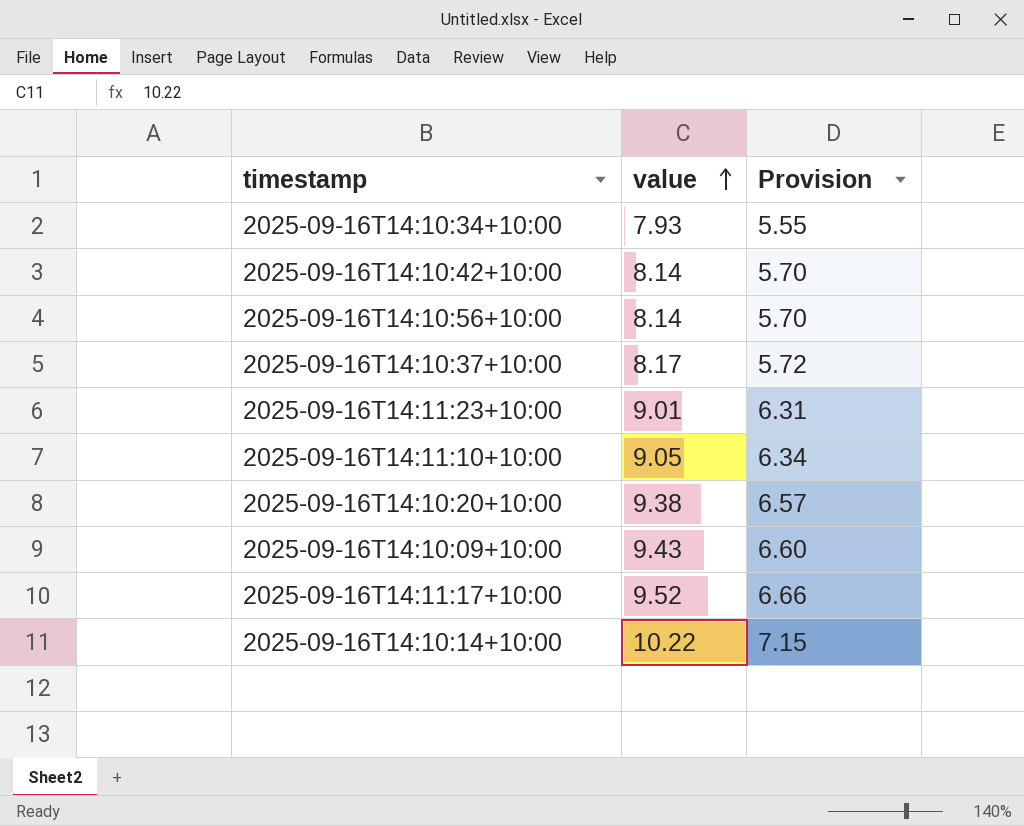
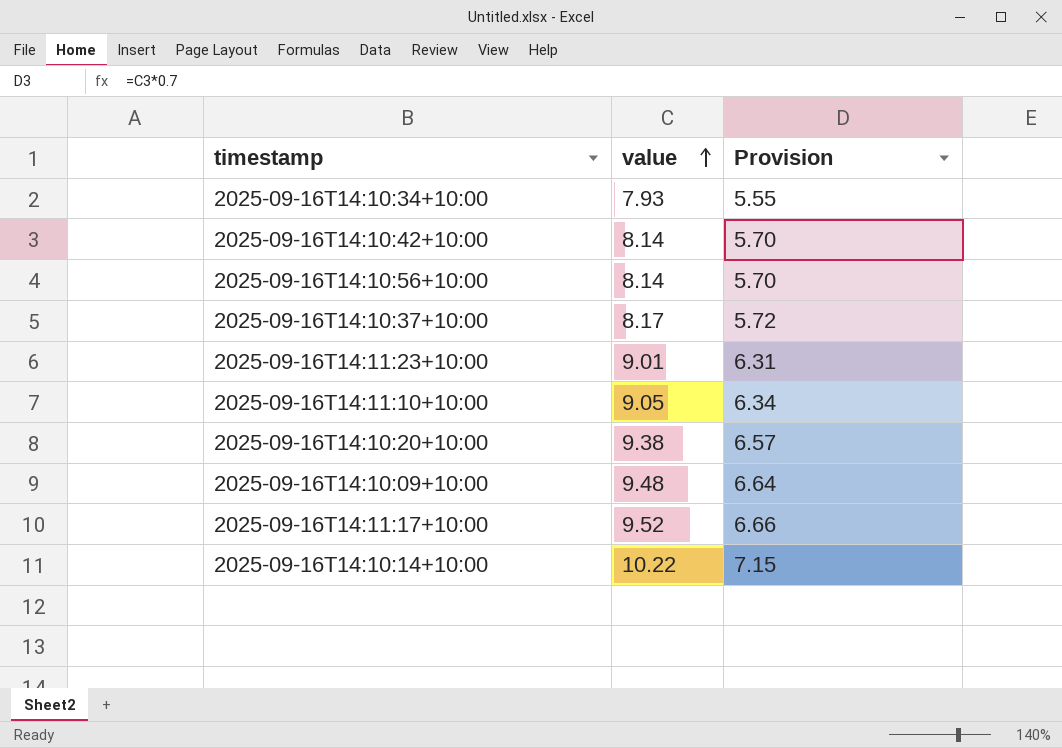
2025-09-16T14:10:09+10:00 | value: 9.43 -> 9.48
2025-09-16T14:10:09+10:00 | Provision: 6.60 -> 6.64

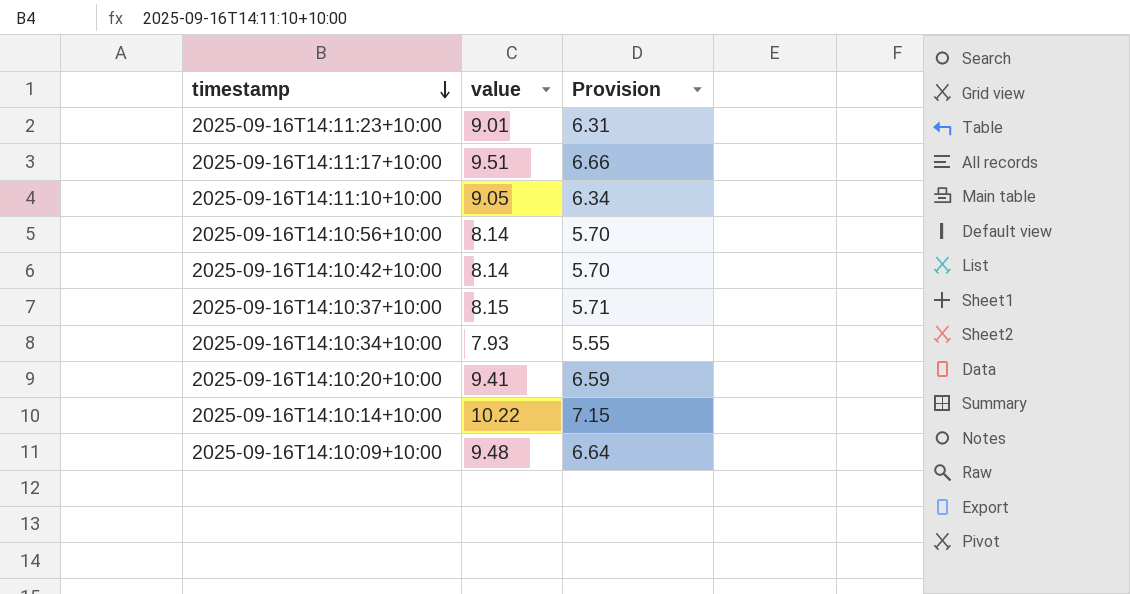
row order: value ascending -> timestamp descending
2025-09-16T14:11:17+10:00 | value: 9.52 -> 9.51
2025-09-16T14:10:37+10:00 | value: 8.17 -> 8.15
2025-09-16T14:10:37+10:00 | Provision: 5.72 -> 5.71
2025-09-16T14:10:20+10:00 | value: 9.38 -> 9.41
2025-09-16T14:10:20+10:00 | Provision: 6.57 -> 6.59

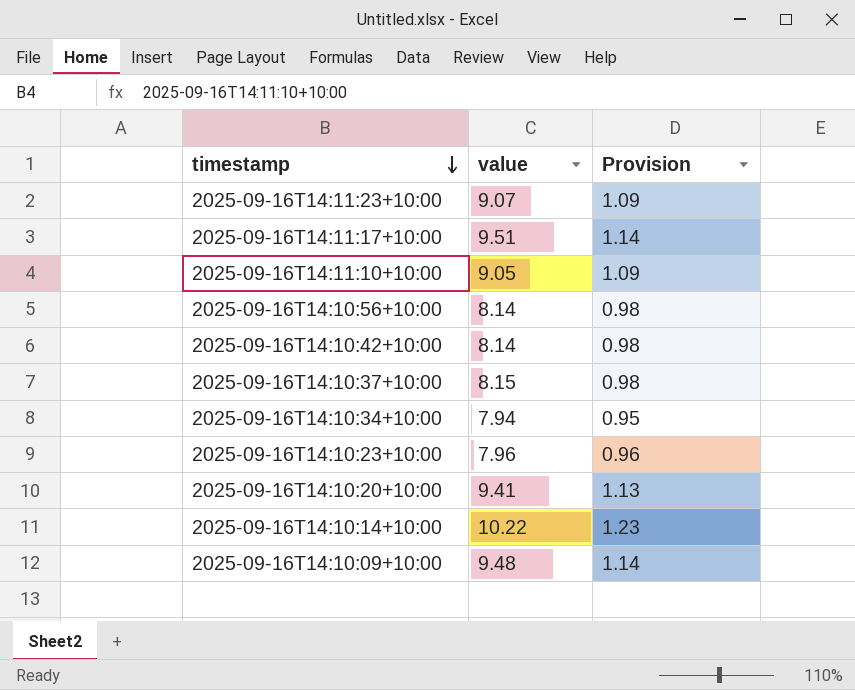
column Provision | formula: [value] * 0.7 -> [value] * 0.12
2025-09-16T14:11:23+10:00 | value: 9.01 -> 9.07
2025-09-16T14:10:34+10:00 | value: 7.93 -> 7.94
row 2025-09-16T14:10:23+10:00: none -> 7.96 | 0.96

